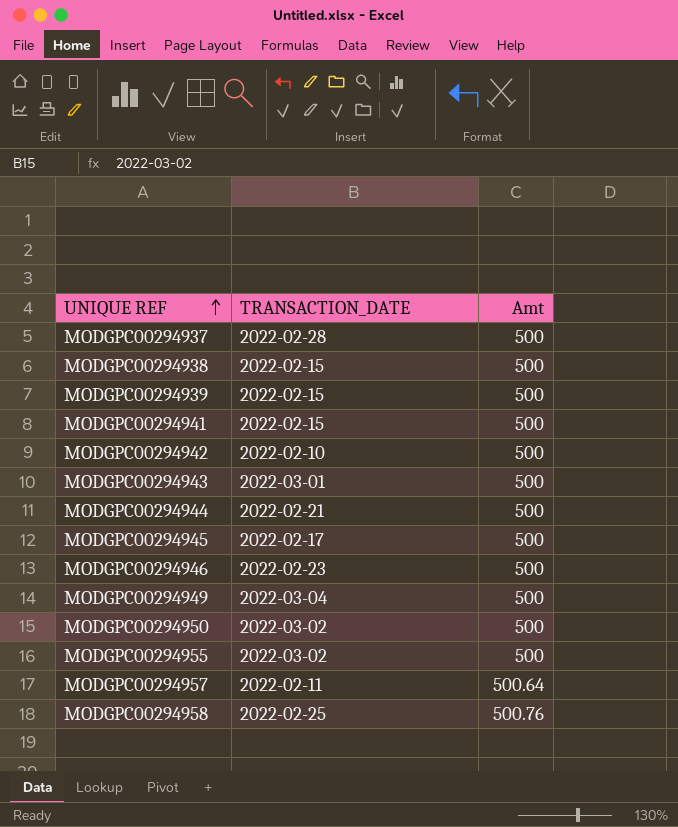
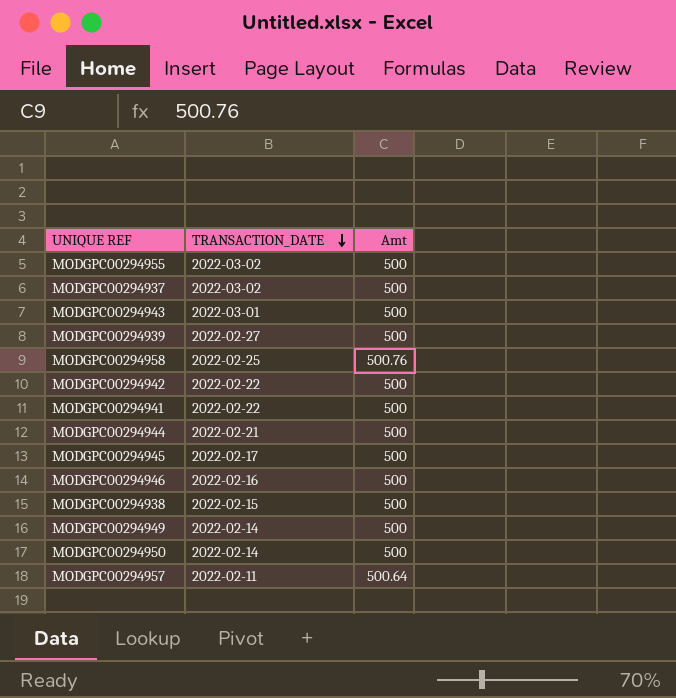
row order: UNIQUE REF ascending -> TRANSACTION_DATE descending
MODGPC00294937 | TRANSACTION_DATE: 2022-02-28 -> 2022-03-02
MODGPC00294939 | TRANSACTION_DATE: 2022-02-15 -> 2022-02-27
MODGPC00294942 | TRANSACTION_DATE: 2022-02-10 -> 2022-02-22
MODGPC00294941 | TRANSACTION_DATE: 2022-02-15 -> 2022-02-22
MODGPC00294946 | TRANSACTION_DATE: 2022-02-23 -> 2022-02-16
MODGPC00294949 | TRANSACTION_DATE: 2022-03-04 -> 2022-02-14
MODGPC00294950 | TRANSACTION_DATE: 2022-03-02 -> 2022-02-14

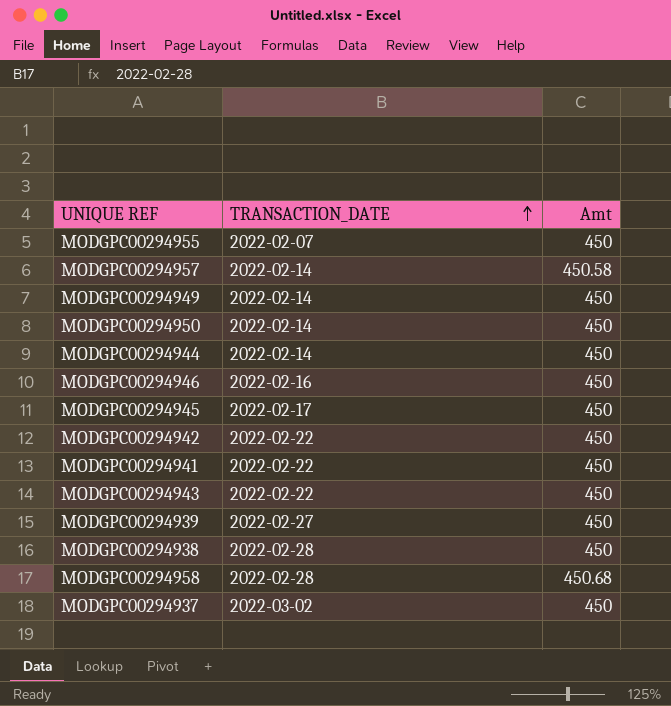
row order: TRANSACTION_DATE descending -> TRANSACTION_DATE ascending
MODGPC00294955 | TRANSACTION_DATE: 2022-03-02 -> 2022-02-07
MODGPC00294955 | Amt: 500 -> 450
MODGPC00294957 | TRANSACTION_DATE: 2022-02-11 -> 2022-02-14
MODGPC00294957 | Amt: 500.64 -> 450.58
MODGPC00294949 | Amt: 500 -> 450
MODGPC00294950 | Amt: 500 -> 450
MODGPC00294944 | TRANSACTION_DATE: 2022-02-21 -> 2022-02-14
MODGPC00294944 | Amt: 500 -> 450
MODGPC00294946 | Amt: 500 -> 450
MODGPC00294945 | Amt: 500 -> 450
MODGPC00294942 | Amt: 500 -> 450
MODGPC00294941 | Amt: 500 -> 450
MODGPC00294943 | TRANSACTION_DATE: 2022-03-01 -> 2022-02-22
MODGPC00294943 | Amt: 500 -> 450
MODGPC00294939 | Amt: 500 -> 450
MODGPC00294938 | TRANSACTION_DATE: 2022-02-15 -> 2022-02-28
MODGPC00294938 | Amt: 500 -> 450
MODGPC00294958 | TRANSACTION_DATE: 2022-02-25 -> 2022-02-28
MODGPC00294958 | Amt: 500.76 -> 450.68
MODGPC00294937 | Amt: 500 -> 450

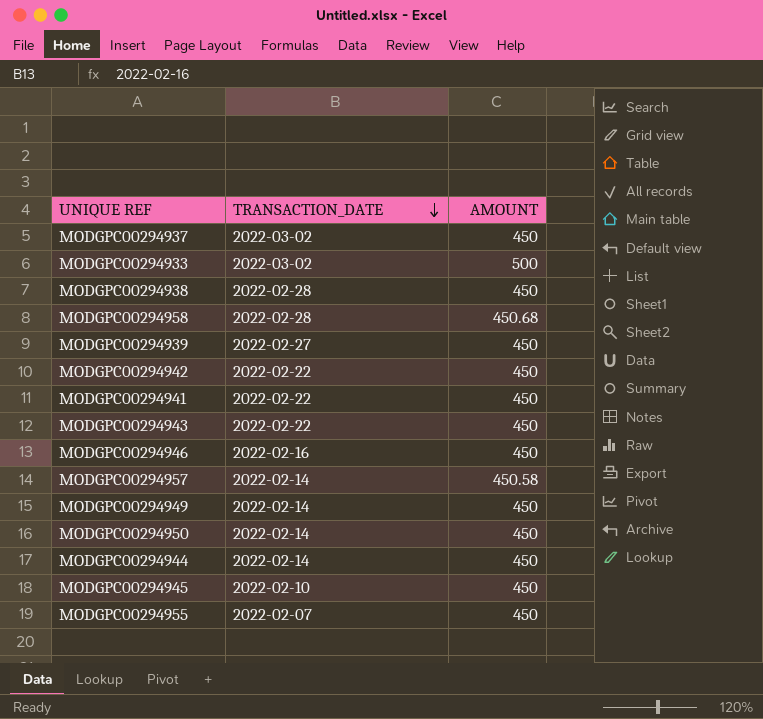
row order: TRANSACTION_DATE ascending -> TRANSACTION_DATE descending
column name: Amt -> AMOUNT
row MODGPC00294933: none -> 2022-03-02 | 500
MODGPC00294945 | TRANSACTION_DATE: 2022-02-17 -> 2022-02-10

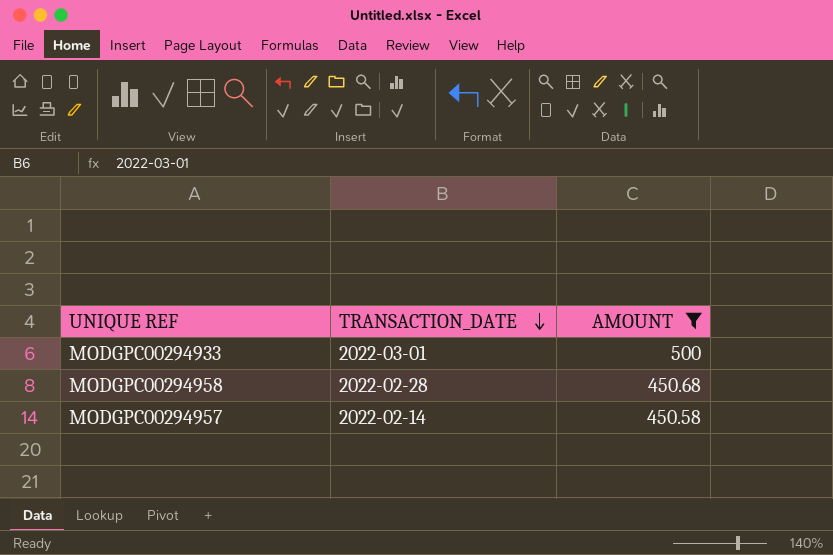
filter: none -> AMOUNT != 450
MODGPC00294933 | TRANSACTION_DATE: 2022-03-02 -> 2022-03-01

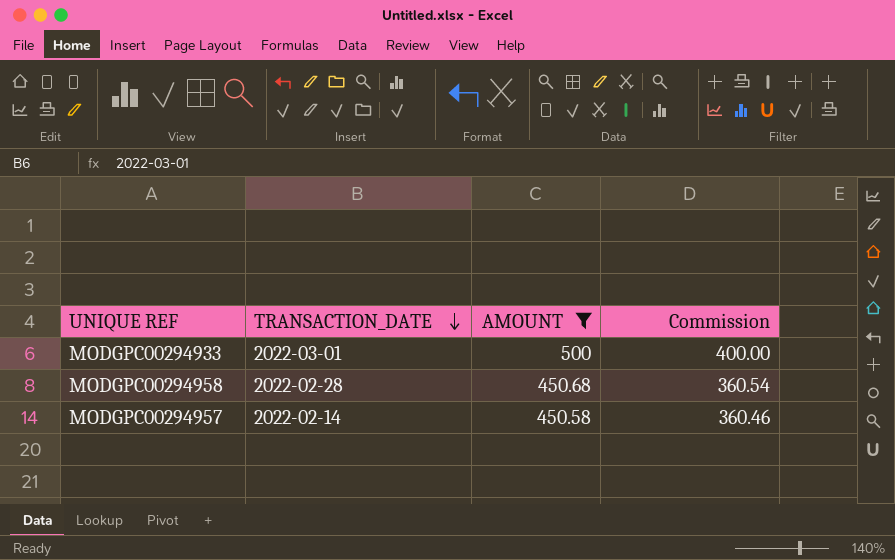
column Commission | formula: none -> [AMOUNT] * 0.8

